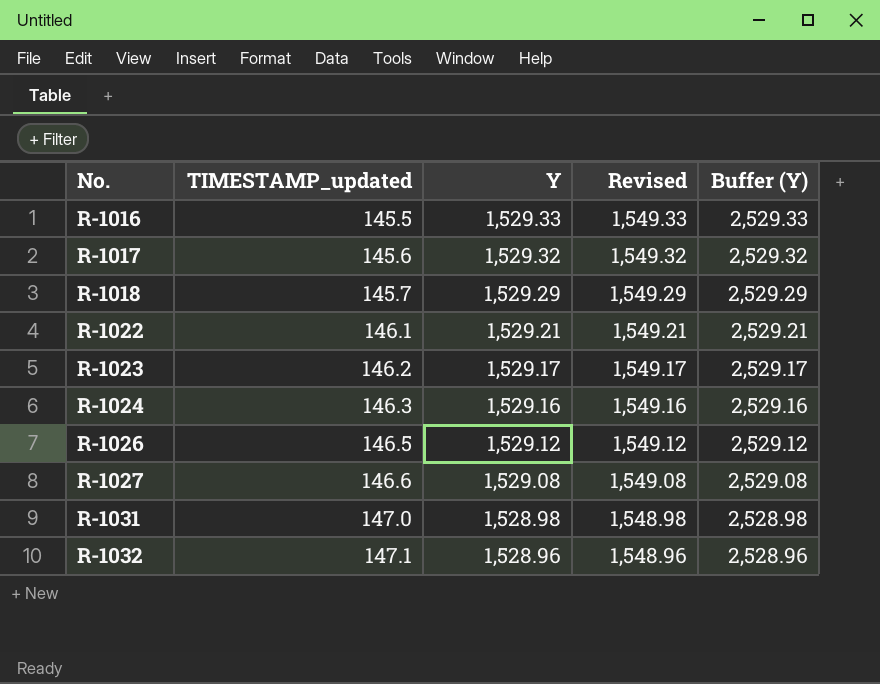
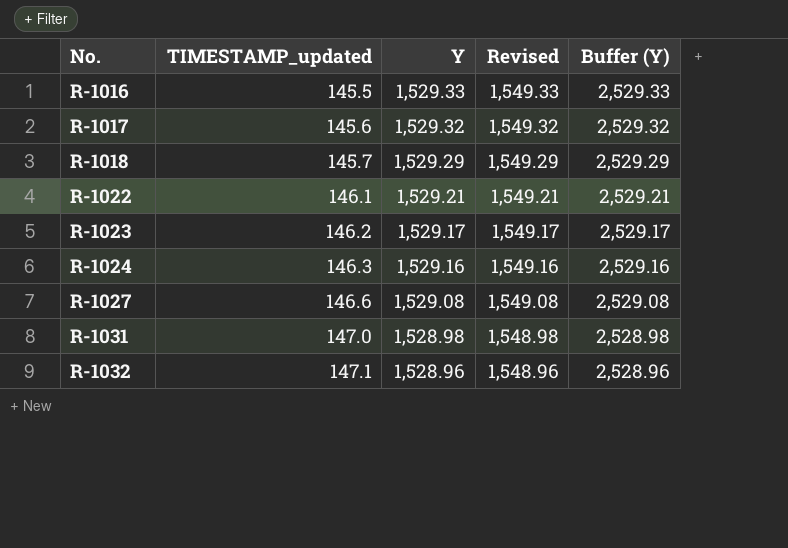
row R-1026: 146.5 | 1,529.12 | 1,549.12 | 2,529.12 -> none

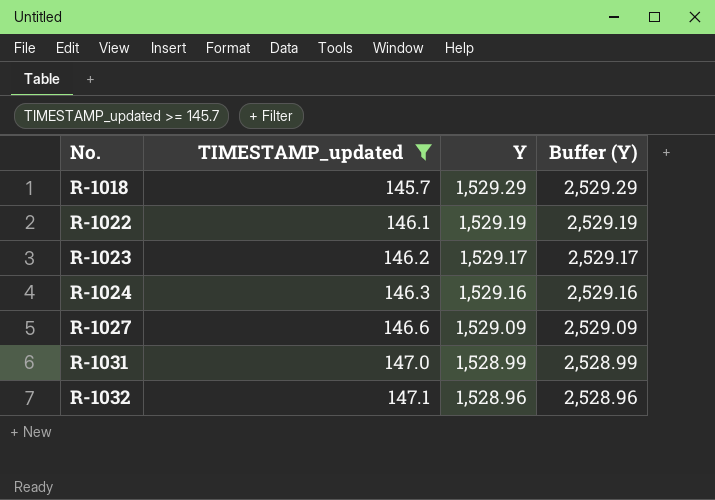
filter: none -> TIMESTAMP_updated >= 145.7
column Revised | formula: [Y] + 20 -> none
R-1022 | Y: 1,529.21 -> 1,529.19
R-1022 | Buffer (Y): 2,529.21 -> 2,529.19
R-1027 | Y: 1,529.08 -> 1,529.09
R-1027 | Buffer (Y): 2,529.08 -> 2,529.09
R-1031 | Y: 1,528.98 -> 1,528.99
R-1031 | Buffer (Y): 2,528.98 -> 2,528.99

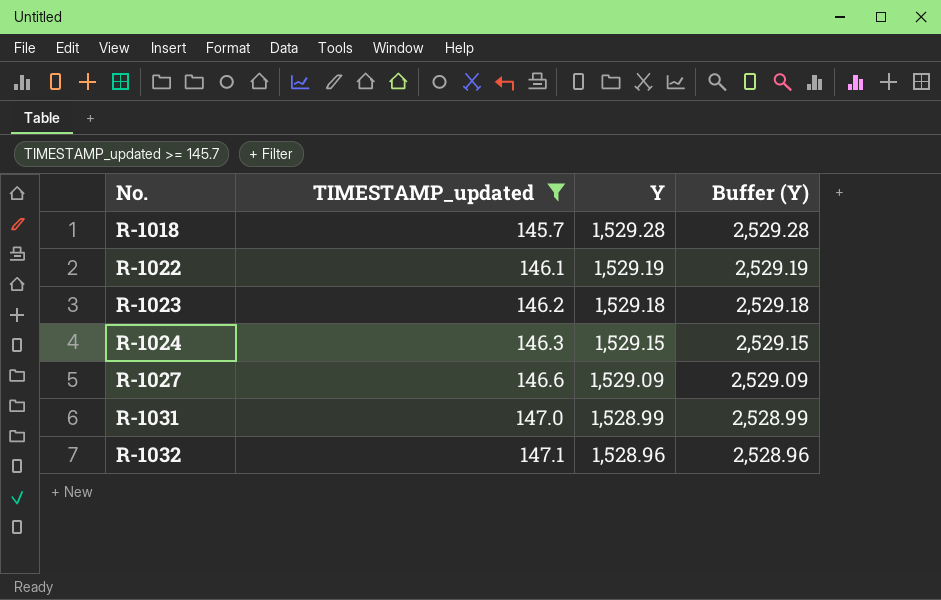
R-1018 | Y: 1,529.29 -> 1,529.28
R-1018 | Buffer (Y): 2,529.29 -> 2,529.28
R-1023 | Y: 1,529.17 -> 1,529.18
R-1023 | Buffer (Y): 2,529.17 -> 2,529.18
R-1024 | Y: 1,529.16 -> 1,529.15
R-1024 | Buffer (Y): 2,529.16 -> 2,529.15

